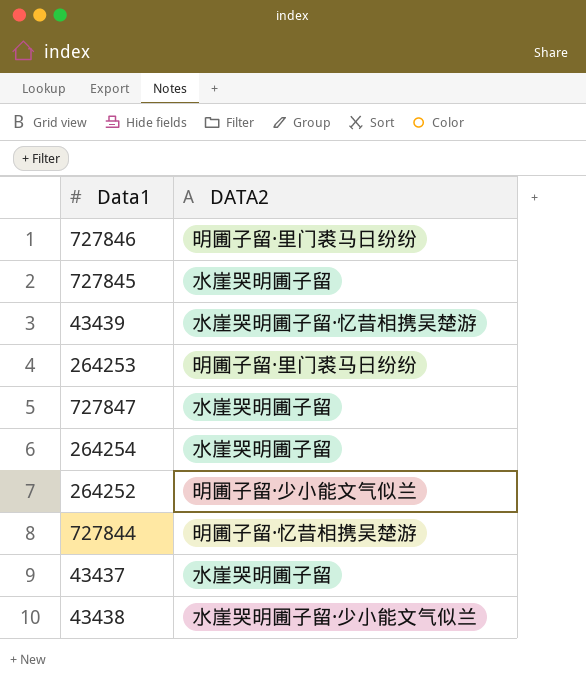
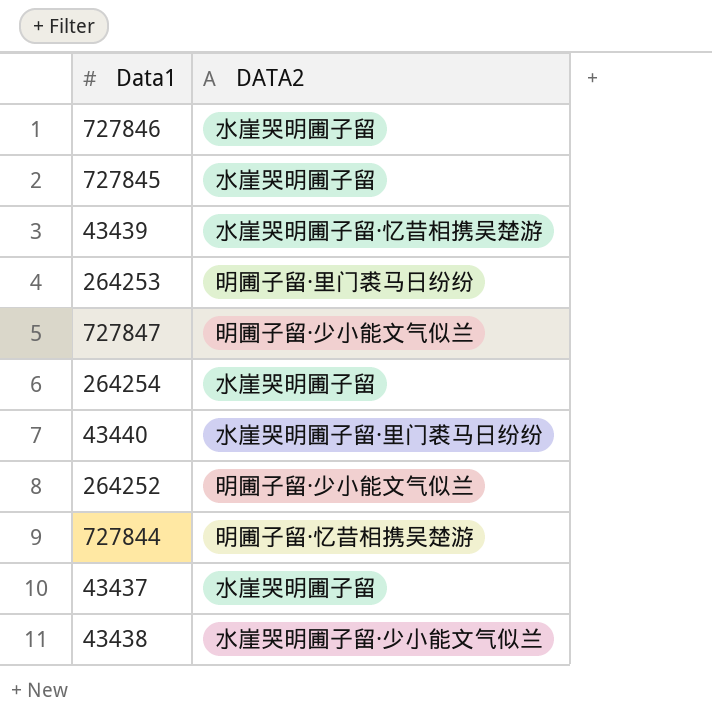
727846 | DATA2: 明圃子留·里门裘马日纷纷 -> 水崖哭明圃子留
727847 | DATA2: 水崖哭明圃子留 -> 明圃子留·少小能文气似兰
row 43440: none -> 水崖哭明圃子留·里门裘马日纷纷

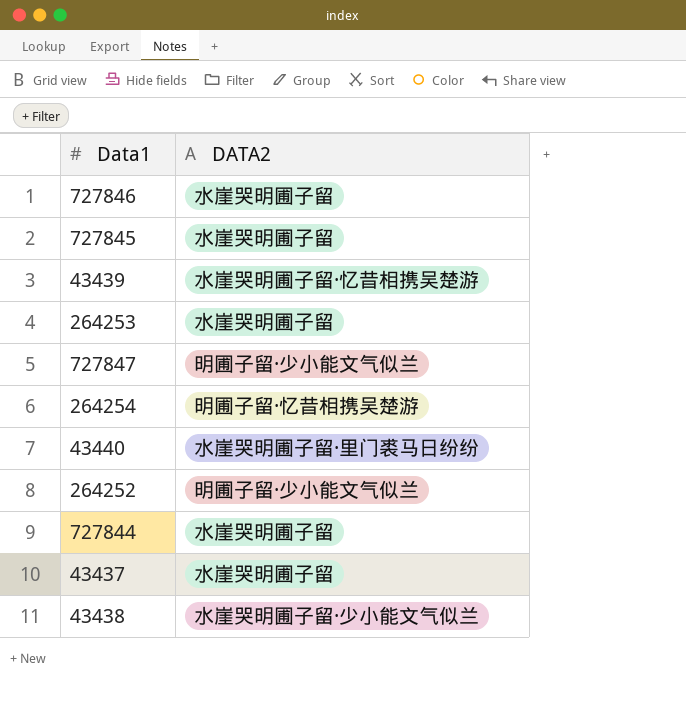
264253 | DATA2: 明圃子留·里门裘马日纷纷 -> 水崖哭明圃子留
264254 | DATA2: 水崖哭明圃子留 -> 明圃子留·忆昔相携吴楚游
727844 | DATA2: 明圃子留·忆昔相携吴楚游 -> 水崖哭明圃子留

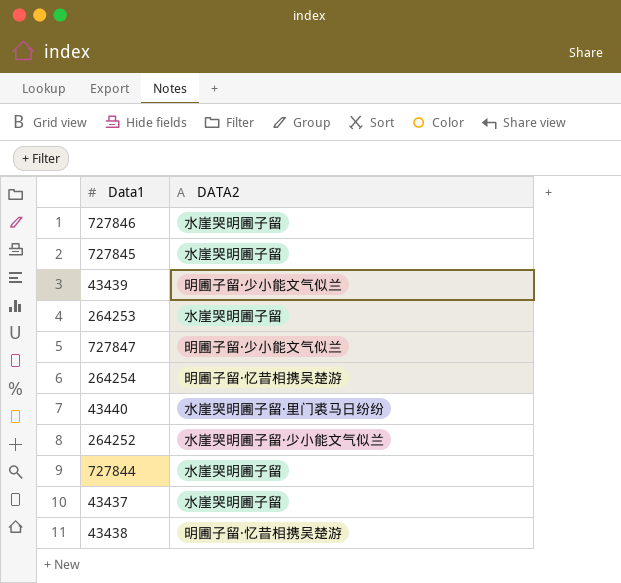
43439 | DATA2: 水崖哭明圃子留·忆昔相携吴楚游 -> 明圃子留·少小能文气似兰
264252 | DATA2: 明圃子留·少小能文气似兰 -> 水崖哭明圃子留·少小能文气似兰
43438 | DATA2: 水崖哭明圃子留·少小能文气似兰 -> 明圃子留·忆昔相携吴楚游

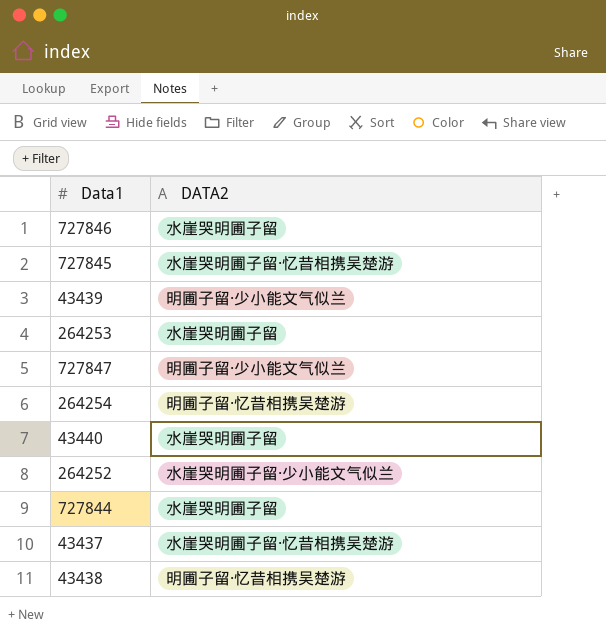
727845 | DATA2: 水崖哭明圃子留 -> 水崖哭明圃子留·忆昔相携吴楚游
43440 | DATA2: 水崖哭明圃子留·里门裘马日纷纷 -> 水崖哭明圃子留
43437 | DATA2: 水崖哭明圃子留 -> 水崖哭明圃子留·忆昔相携吴楚游

